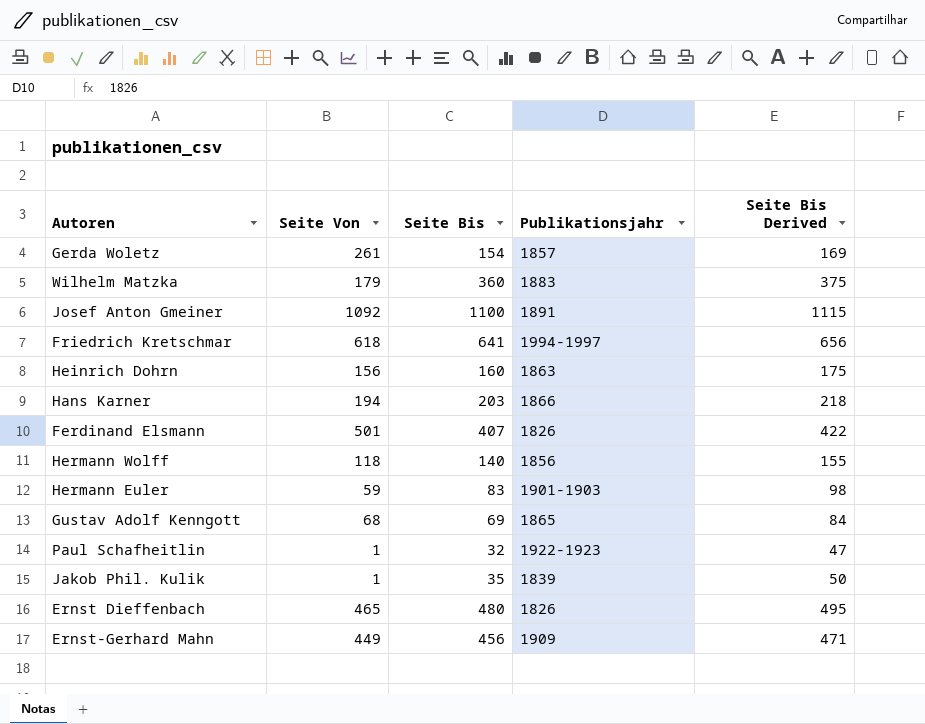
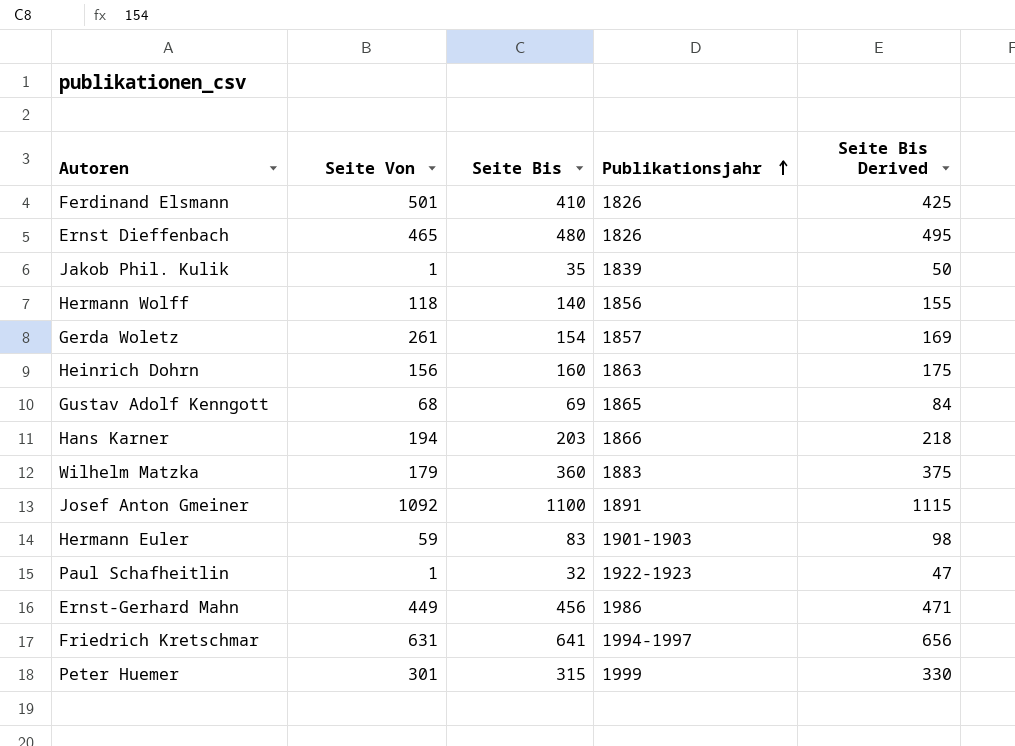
row order: none -> Publikationsjahr ascending
Ferdinand Elsmann | Seite Bis: 407 -> 410
Ferdinand Elsmann | Seite Bis Derived: 422 -> 425
Ernst-Gerhard Mahn | Publikationsjahr: 1909 -> 1986
Friedrich Kretschmar | Seite Von: 618 -> 631
row Peter Huemer: none -> 301 | 315 | 1999 | 330

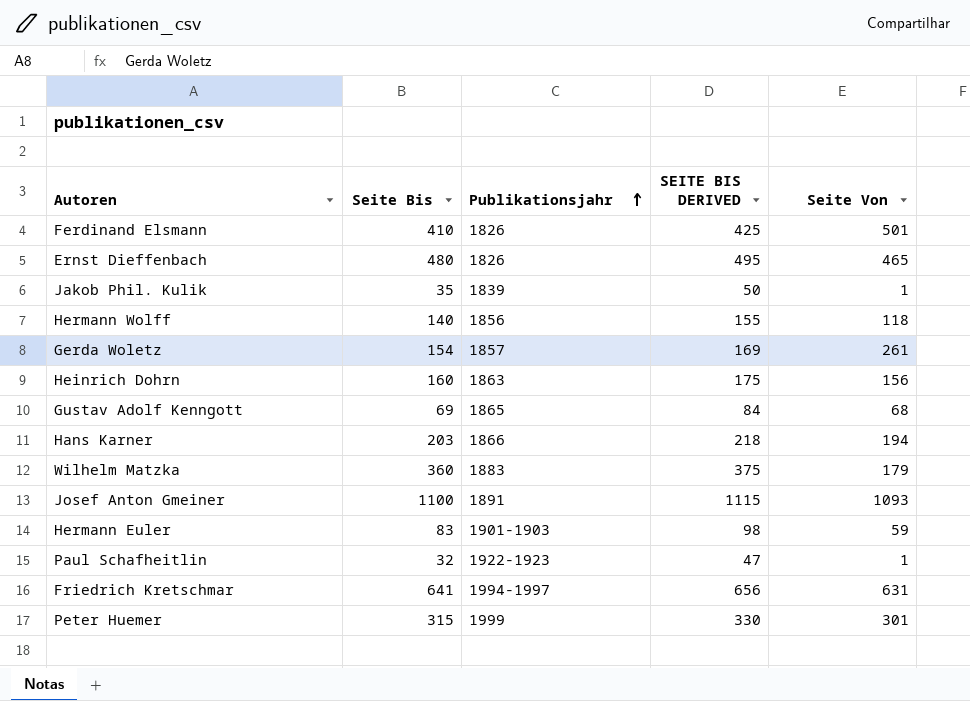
column name: Seite Bis Derived -> SEITE BIS DERIVED
column Seite Von | position: 2 -> 5
row Ernst-Gerhard Mahn: 449 | 456 | 1986 | 471 -> none
Josef Anton Gmeiner | Seite Von: 1092 -> 1093

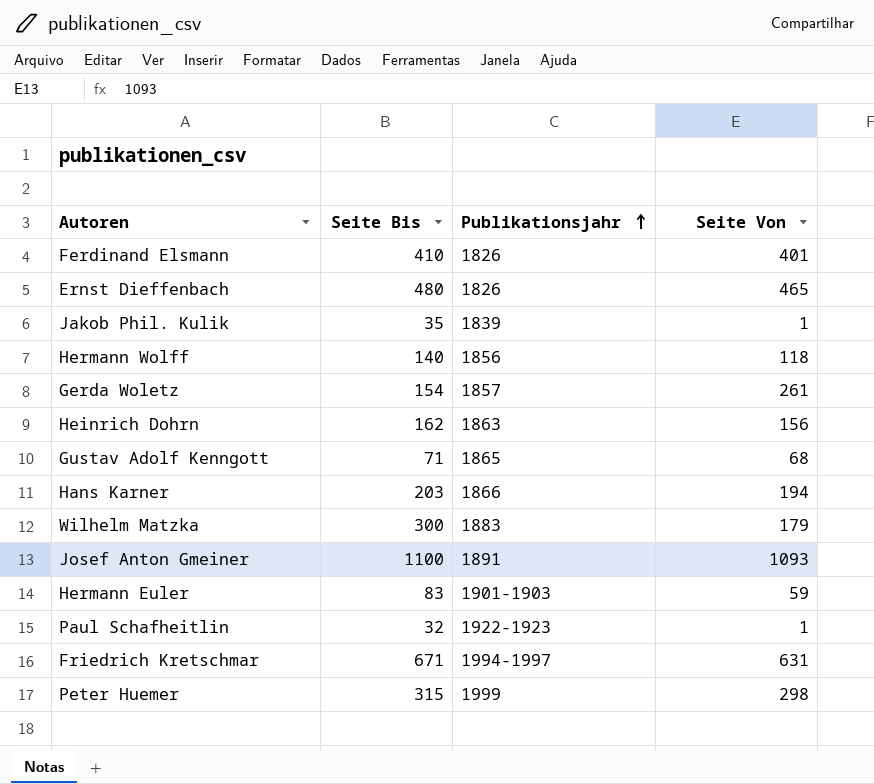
column SEITE BIS DERIVED | formula: [Seite Bis] + 15 -> none
Ferdinand Elsmann | Seite Von: 501 -> 401
Heinrich Dohrn | Seite Bis: 160 -> 162
Gustav Adolf Kenngott | Seite Bis: 69 -> 71
Wilhelm Matzka | Seite Bis: 360 -> 300
Friedrich Kretschmar | Seite Bis: 641 -> 671
Peter Huemer | Seite Von: 301 -> 298

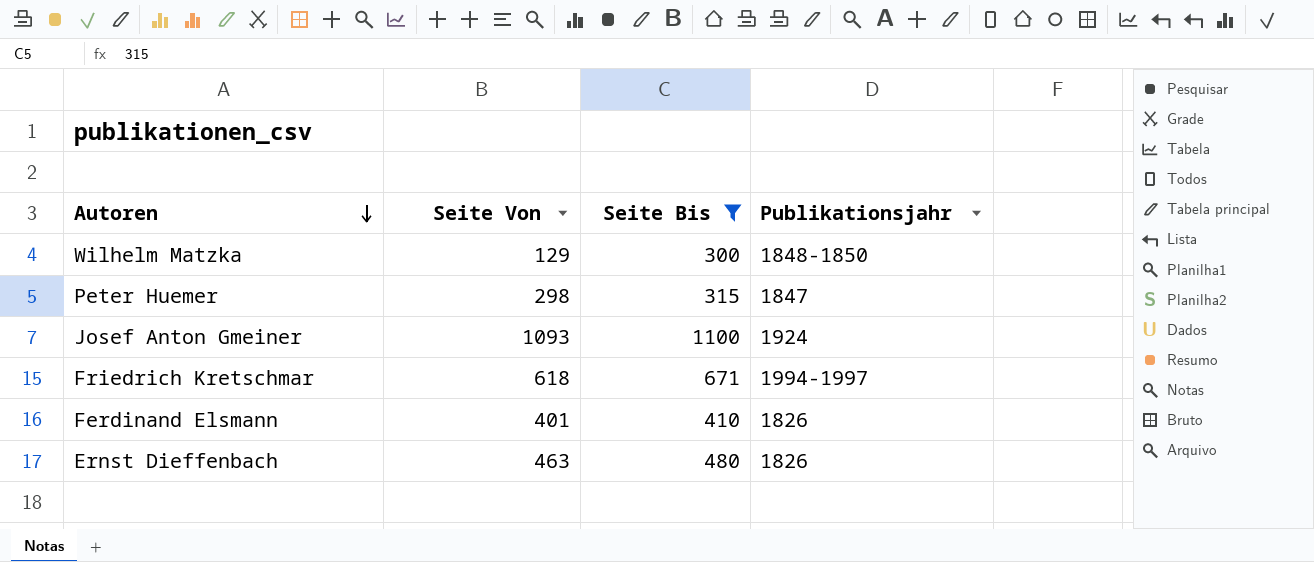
filter: none -> Seite Bis >= 300
row order: Publikationsjahr ascending -> Autoren descending
column Seite Von | position: 4 -> 2
Wilhelm Matzka | Seite Von: 179 -> 129
Wilhelm Matzka | Publikationsjahr: 1883 -> 1848-1850
Peter Huemer | Publikationsjahr: 1999 -> 1847
Josef Anton Gmeiner | Publikationsjahr: 1891 -> 1924
Friedrich Kretschmar | Seite Von: 631 -> 618
Ernst Dieffenbach | Seite Von: 465 -> 463

